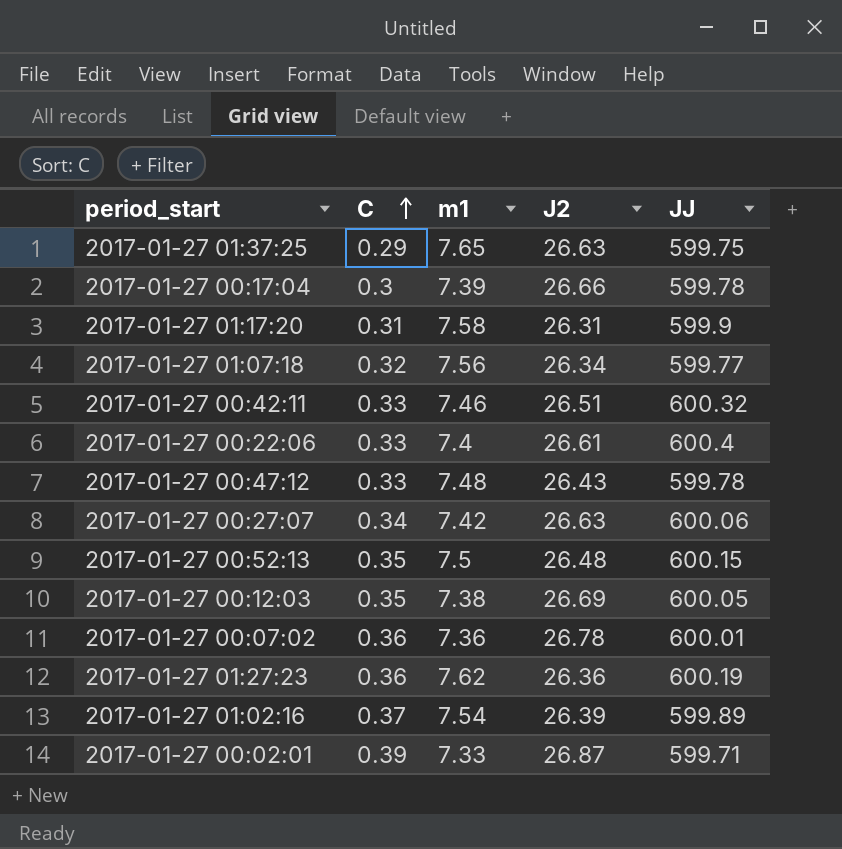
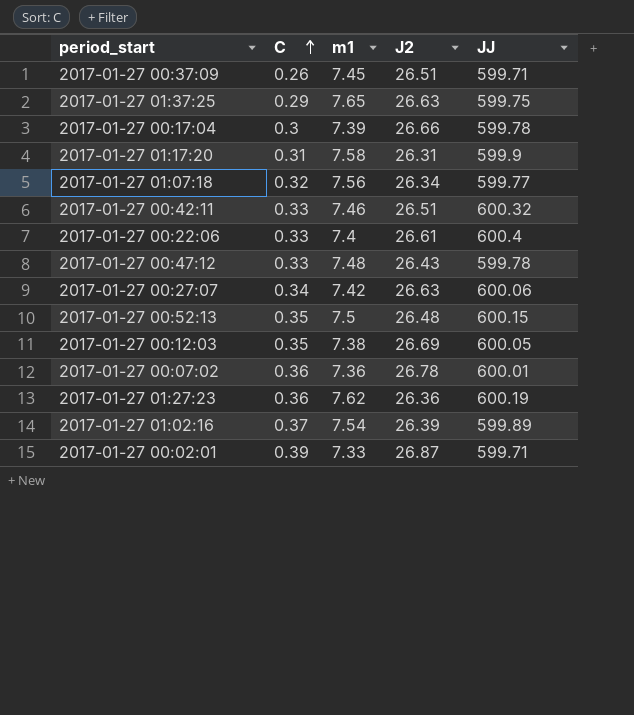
row 2017-01-27 00:37:09: none -> 0.26 | 7.45 | 26.51 | 599.71

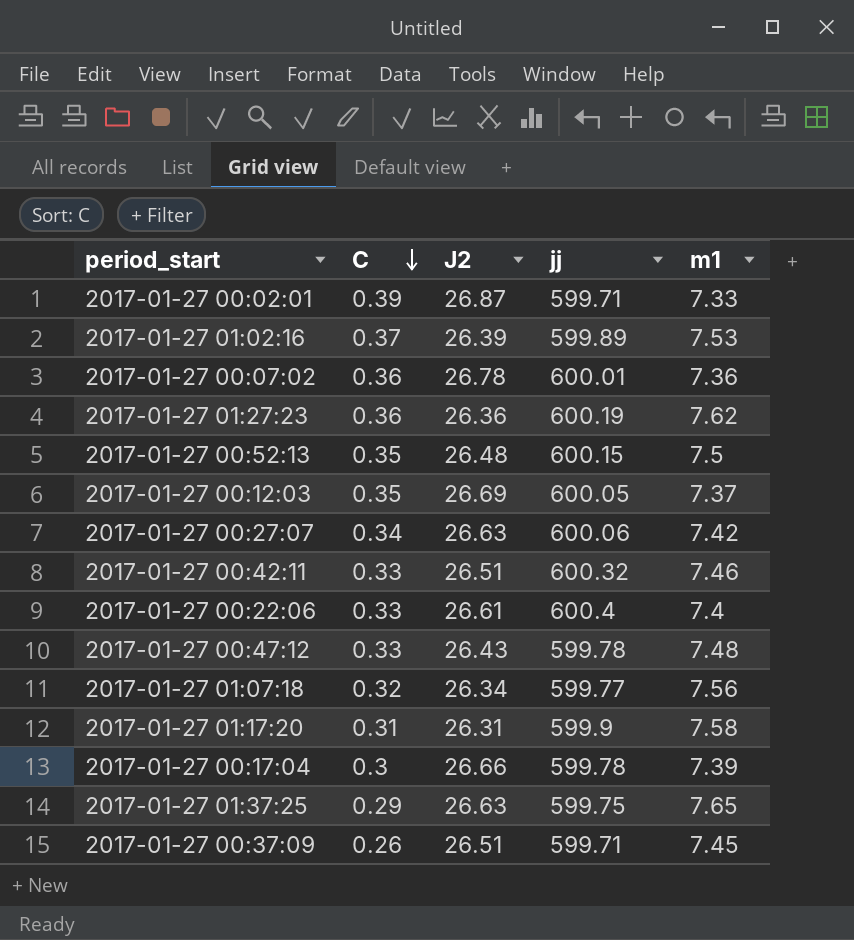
row order: C ascending -> C descending
column name: JJ -> jj
column m1 | position: 3 -> 5
2017-01-27 01:02:16 | m1: 7.54 -> 7.53
2017-01-27 00:12:03 | m1: 7.38 -> 7.37

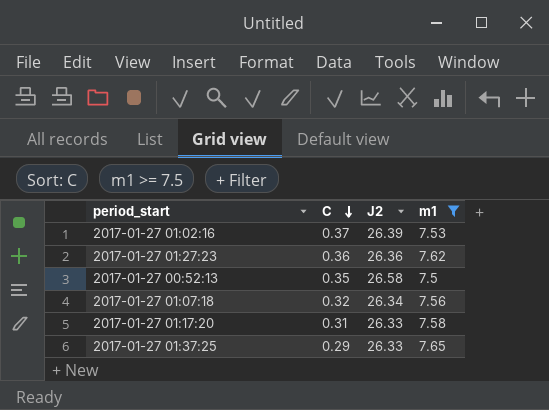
filter: none -> m1 >= 7.5
column jj | position: 4 -> none
2017-01-27 00:52:13 | J2: 26.48 -> 26.58
2017-01-27 01:17:20 | J2: 26.31 -> 26.33
2017-01-27 01:37:25 | J2: 26.63 -> 26.33

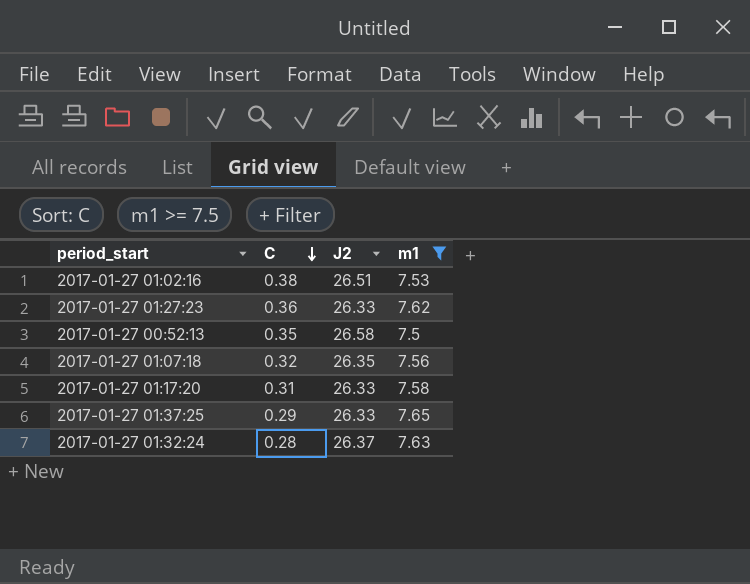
2017-01-27 01:02:16 | C: 0.37 -> 0.38
2017-01-27 01:02:16 | J2: 26.39 -> 26.51
2017-01-27 01:27:23 | J2: 26.36 -> 26.33
2017-01-27 01:07:18 | J2: 26.34 -> 26.35
row 2017-01-27 01:32:24: none -> 0.28 | 26.37 | 7.63

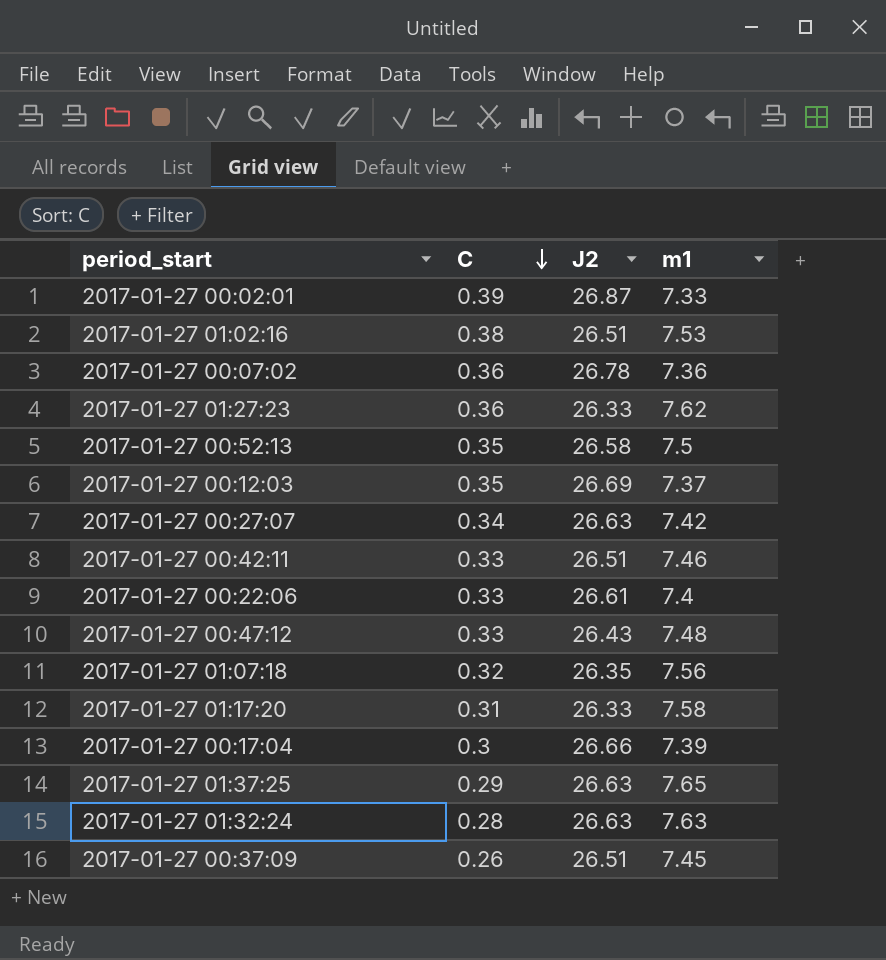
filter: m1 >= 7.5 -> none
2017-01-27 01:37:25 | J2: 26.33 -> 26.63
2017-01-27 01:32:24 | J2: 26.37 -> 26.63

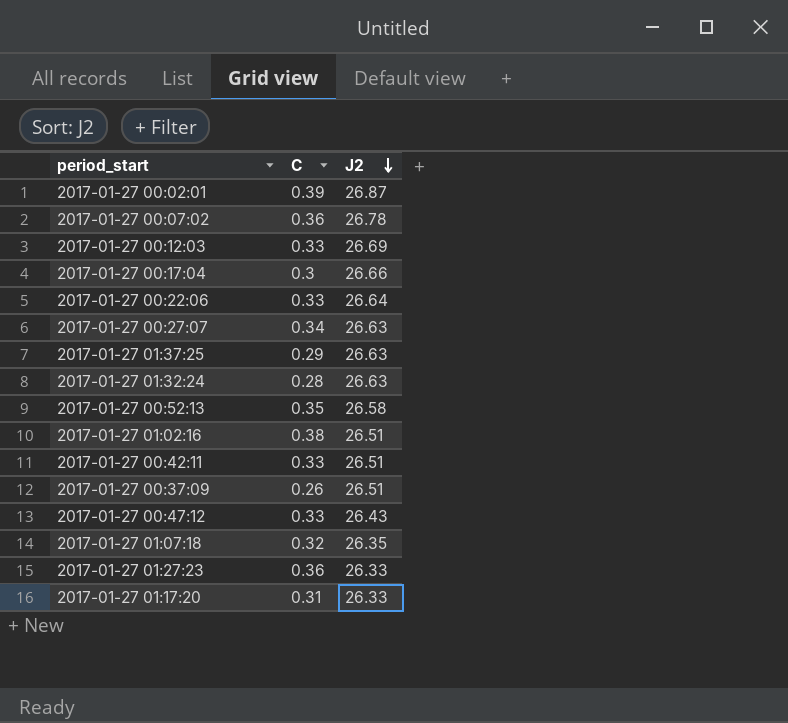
row order: C descending -> J2 descending
column m1 | position: 4 -> none
2017-01-27 00:12:03 | C: 0.35 -> 0.33
2017-01-27 00:22:06 | J2: 26.61 -> 26.64

